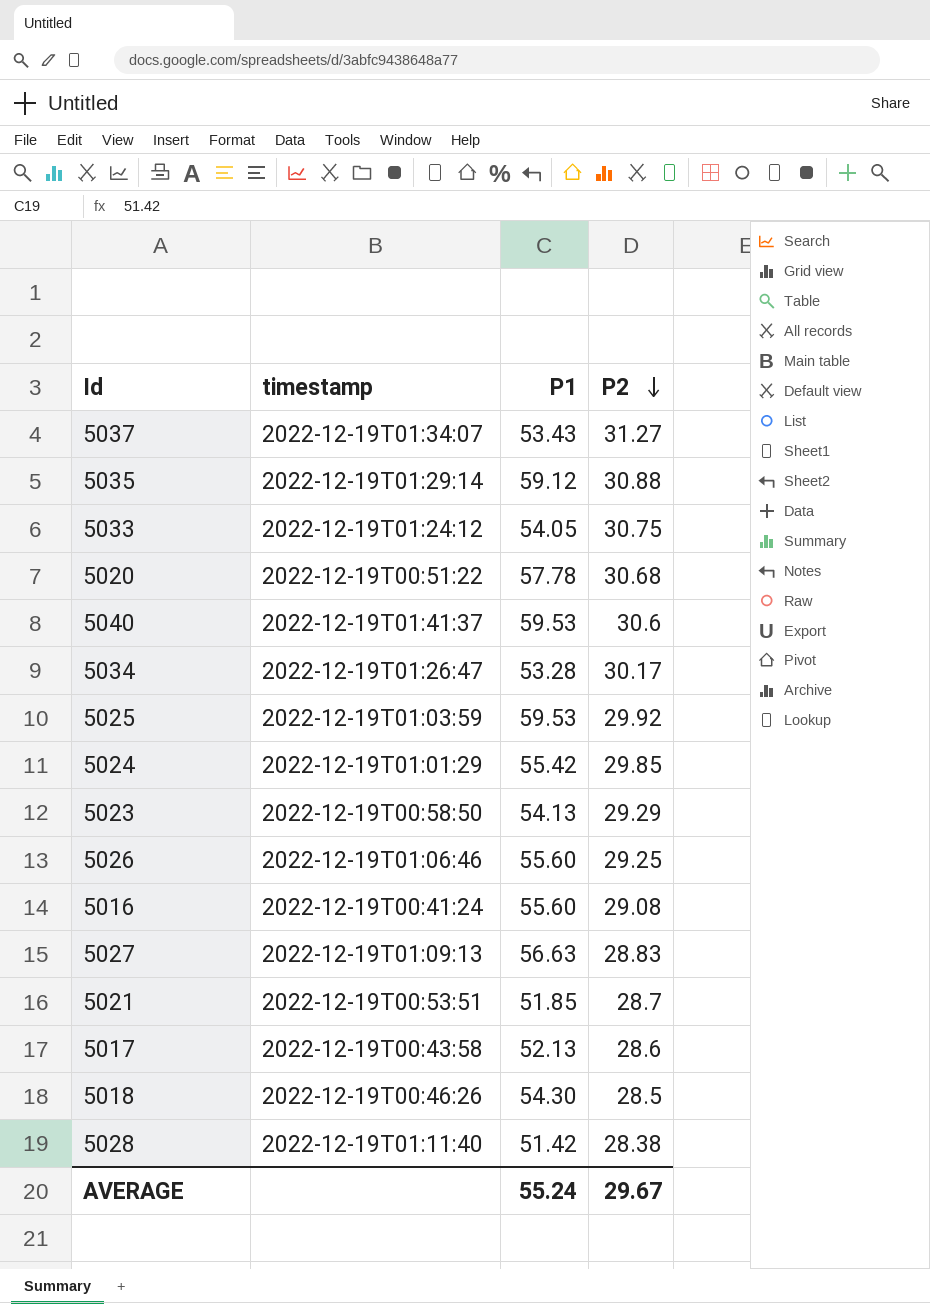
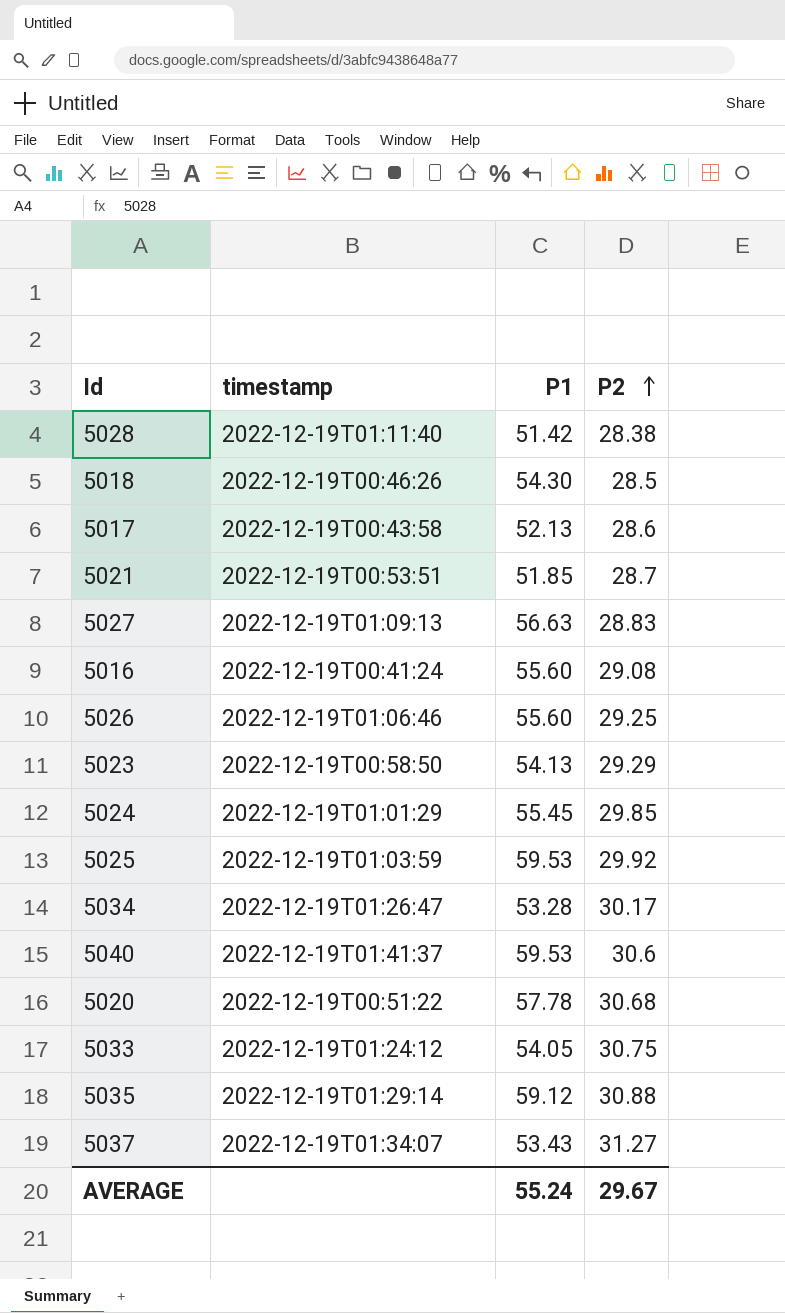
row order: P2 descending -> P2 ascending
5024 | P1: 55.42 -> 55.45

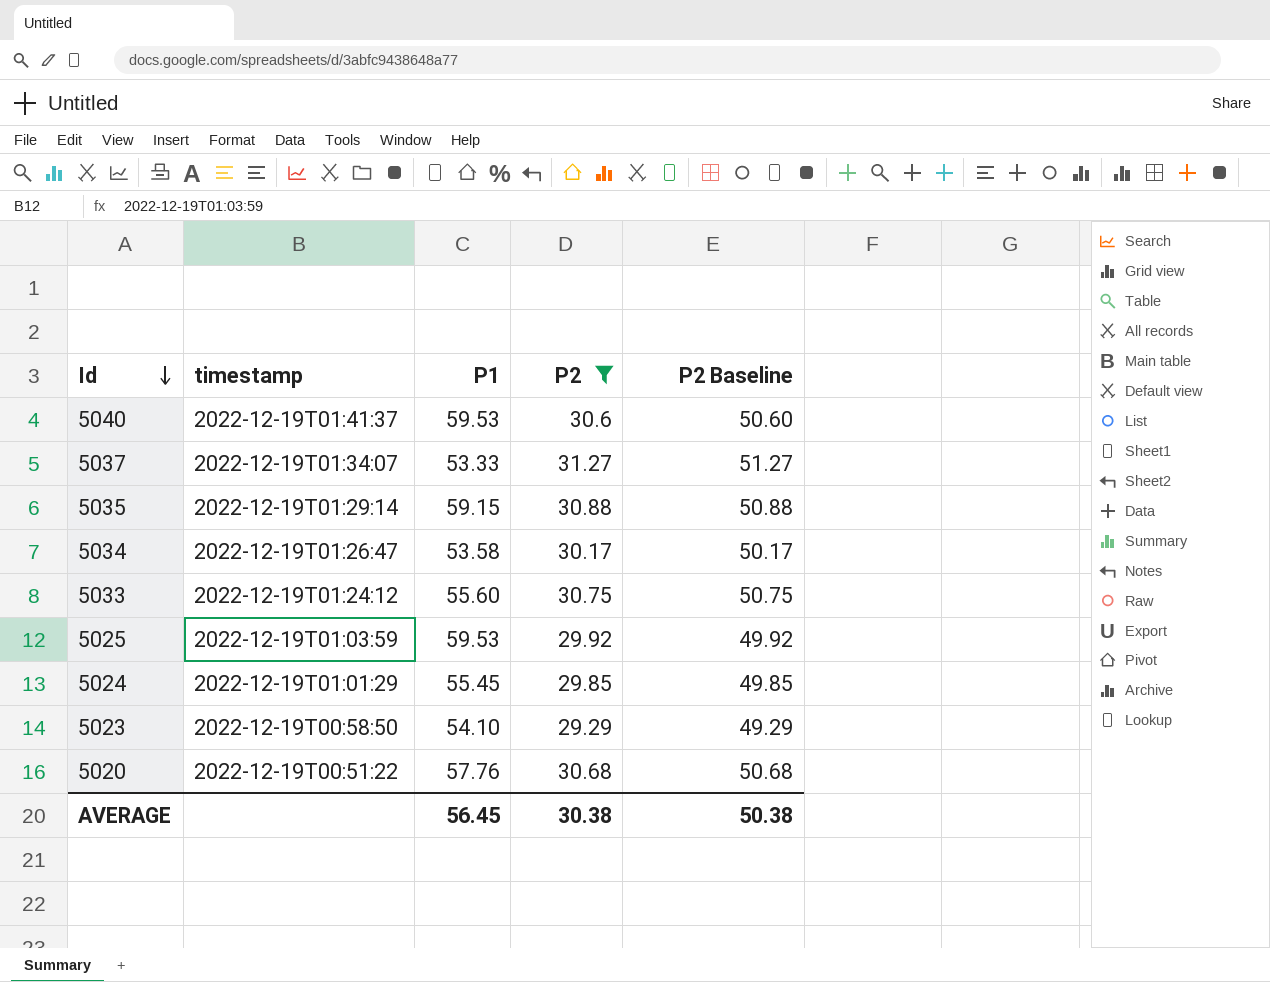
filter: none -> P2 >= 29.29
row order: P2 ascending -> Id descending
column P2 Baseline | formula: none -> [P2] + 20
5037 | P1: 53.43 -> 53.33
5035 | P1: 59.12 -> 59.15
5034 | P1: 53.28 -> 53.58
5033 | P1: 54.05 -> 55.60
5023 | P1: 54.13 -> 54.10
5020 | P1: 57.78 -> 57.76
AVERAGE | P1: 55.24 -> 56.45
AVERAGE | P2: 29.67 -> 30.38

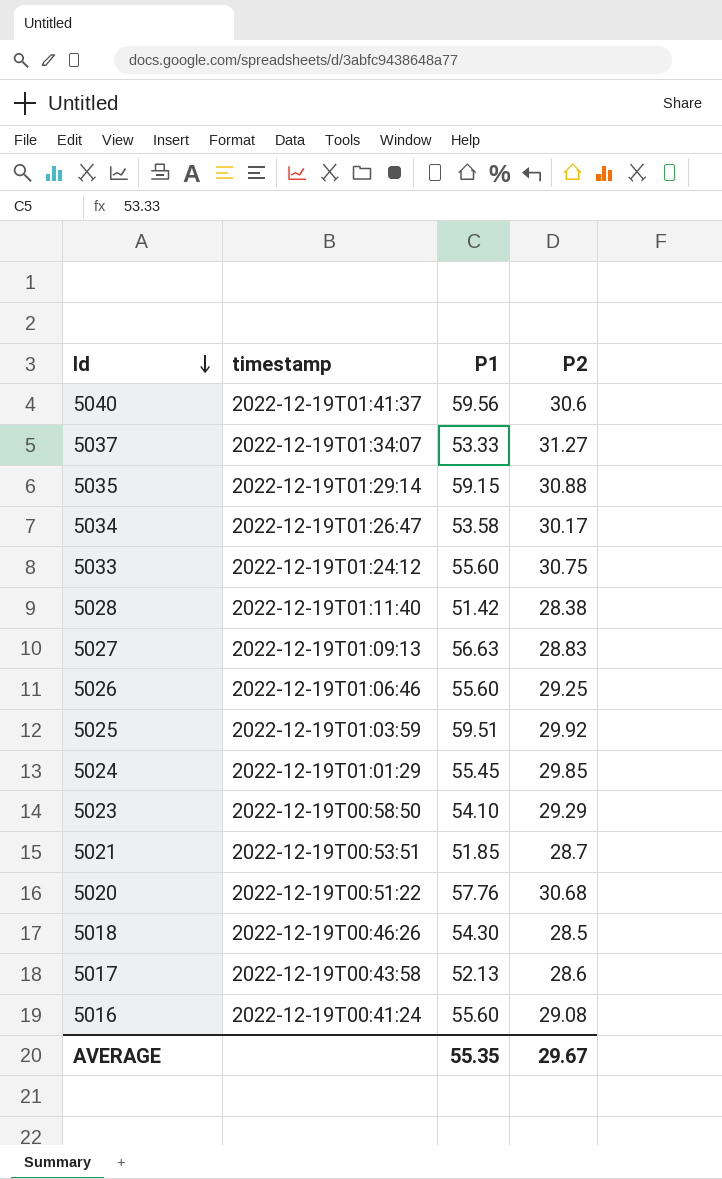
filter: P2 >= 29.29 -> none
column P2 Baseline | formula: [P2] + 20 -> none
5040 | P1: 59.53 -> 59.56
5025 | P1: 59.53 -> 59.51
AVERAGE | P1: 56.45 -> 55.35
AVERAGE | P2: 30.38 -> 29.67

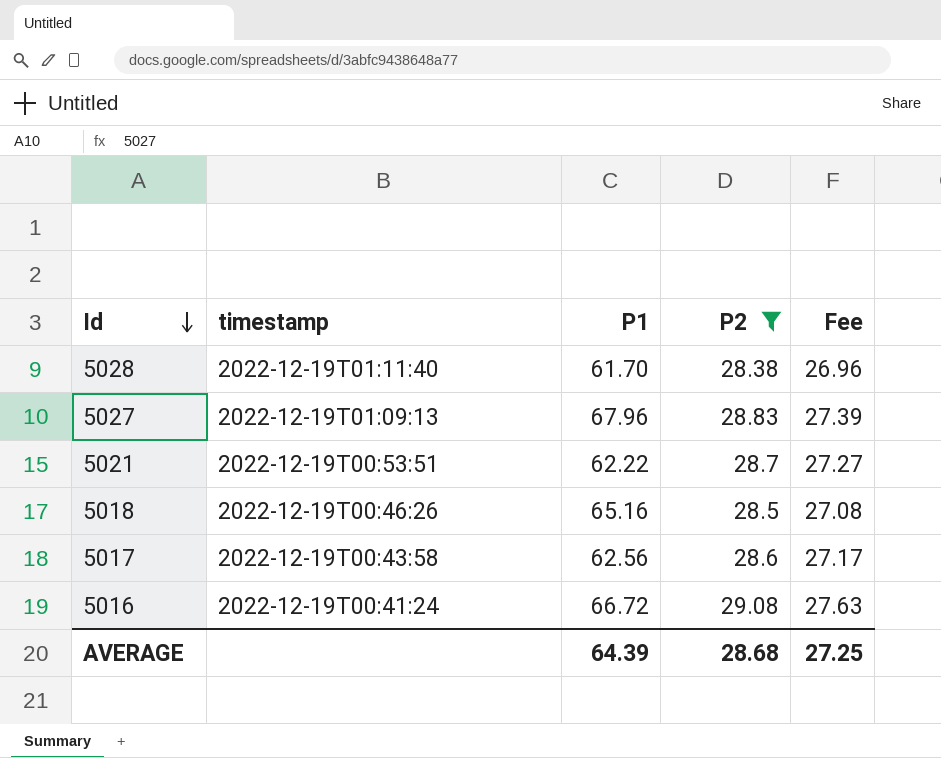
filter: none -> P2 <= 29.08
column Fee | formula: none -> [P2] * 0.95
5028 | P1: 51.42 -> 61.70
5027 | P1: 56.63 -> 67.96
5021 | P1: 51.85 -> 62.22
5018 | P1: 54.30 -> 65.16
5017 | P1: 52.13 -> 62.56
5016 | P1: 55.60 -> 66.72
AVERAGE | P1: 55.35 -> 64.39
AVERAGE | P2: 29.67 -> 28.68

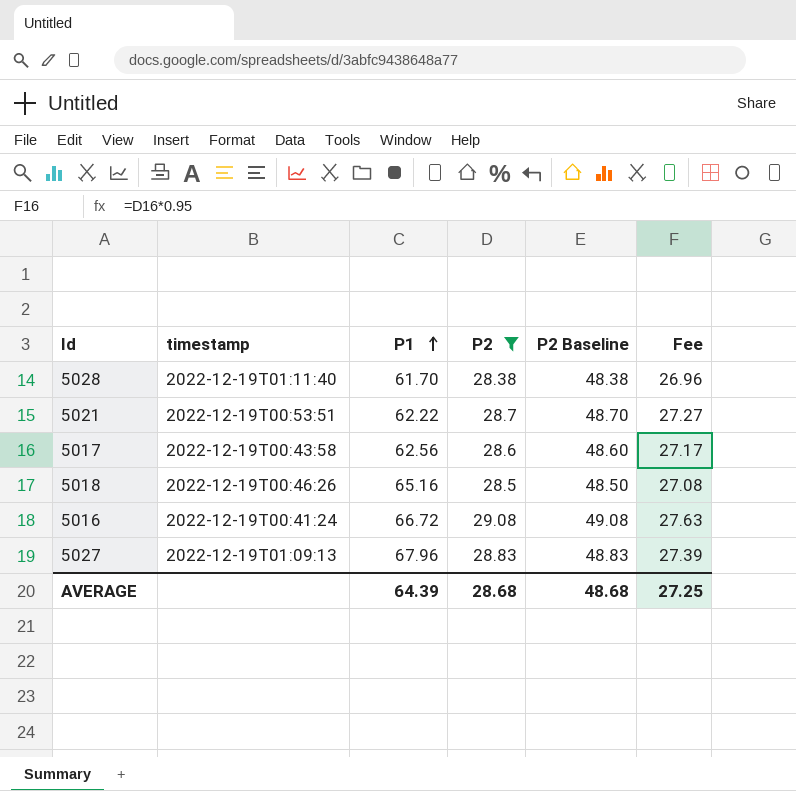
row order: Id descending -> P1 ascending
column P2 Baseline | formula: none -> [P2] + 20

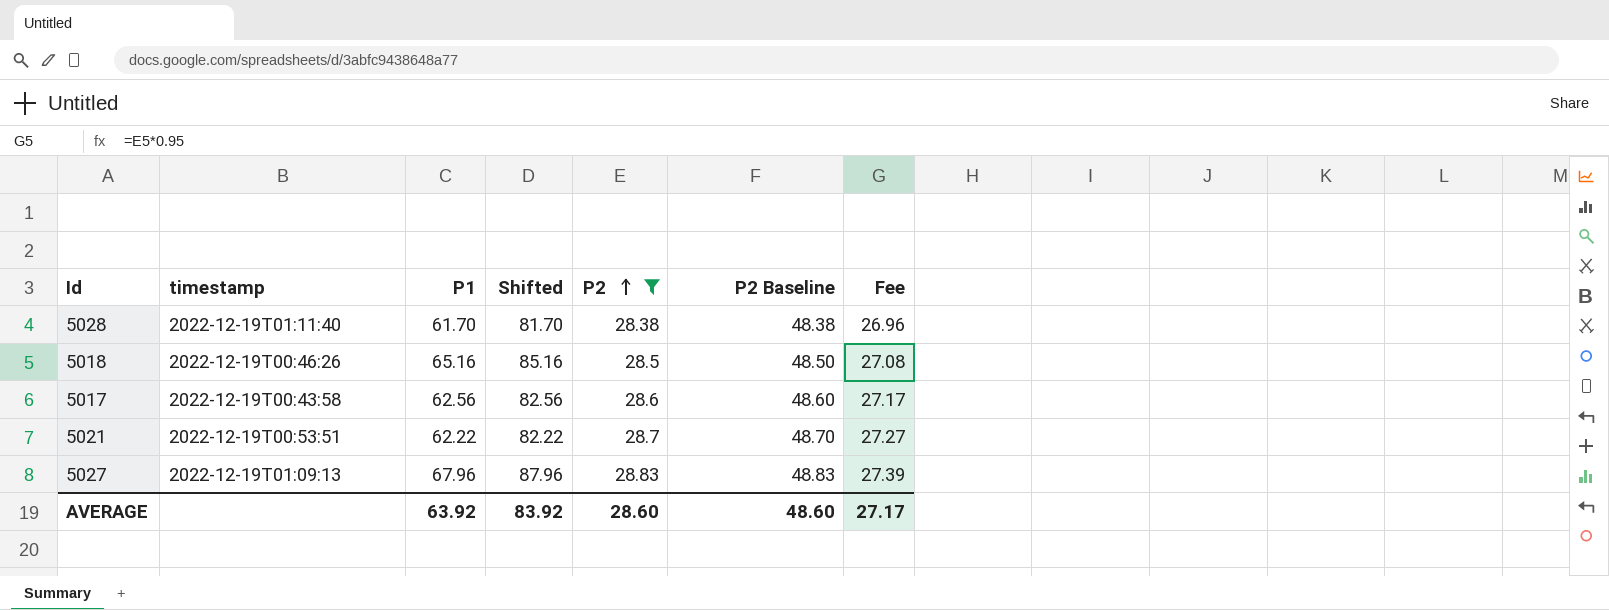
row order: P1 ascending -> P2 ascending
column Shifted | formula: none -> [P1] + 20
row 5016: 2022-12-19T00:41:24 | 66.72 | 29.08 | 49.08 | 27.63 -> none
AVERAGE | P1: 64.39 -> 63.92
AVERAGE | P2: 28.68 -> 28.60
AVERAGE | P2 Baseline: 48.68 -> 48.60
AVERAGE | Fee: 27.25 -> 27.17

